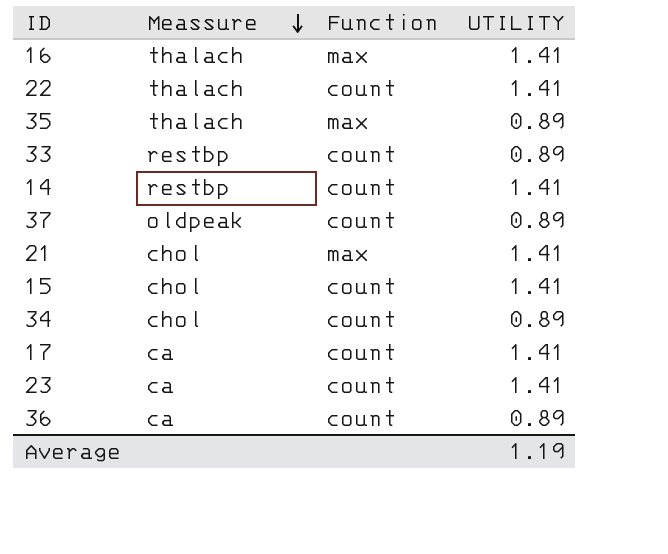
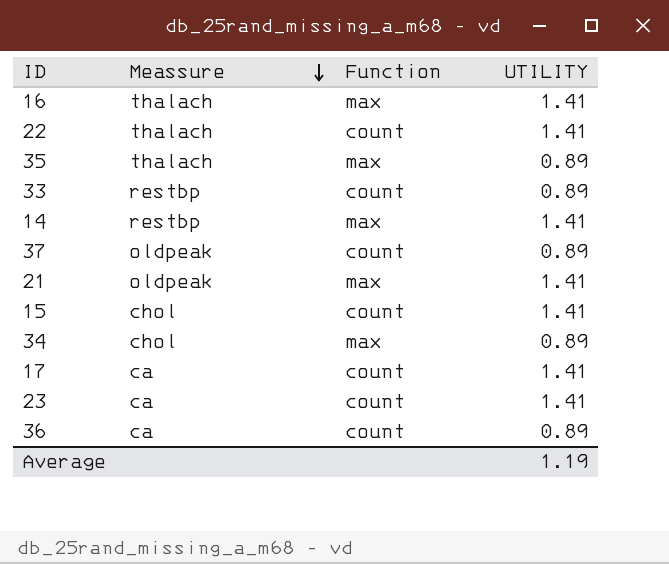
14 | Function: count -> max
21 | Meassure: chol -> oldpeak
34 | Function: count -> max

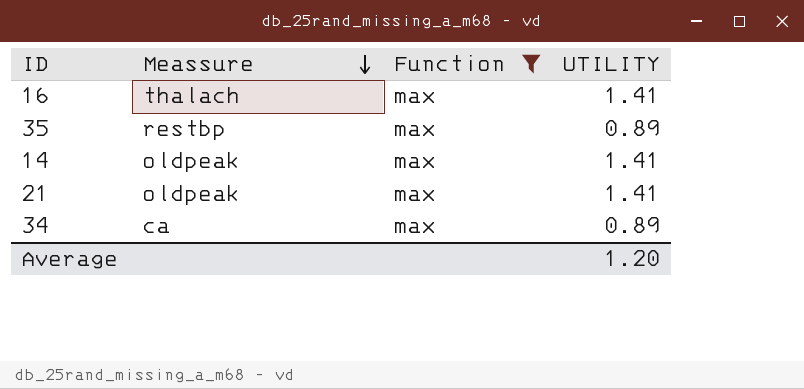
filter: none -> Function = max
35 | Meassure: thalach -> restbp
14 | Meassure: restbp -> oldpeak
34 | Meassure: chol -> ca
Average | UTILITY: 1.19 -> 1.20

